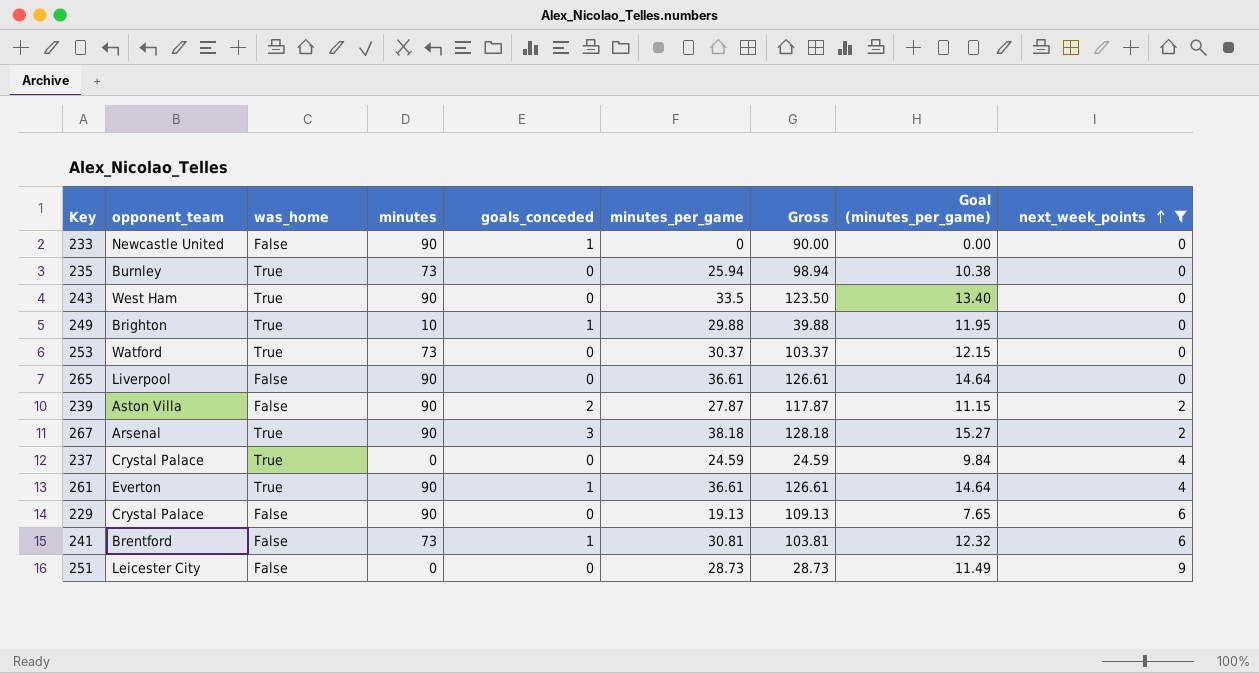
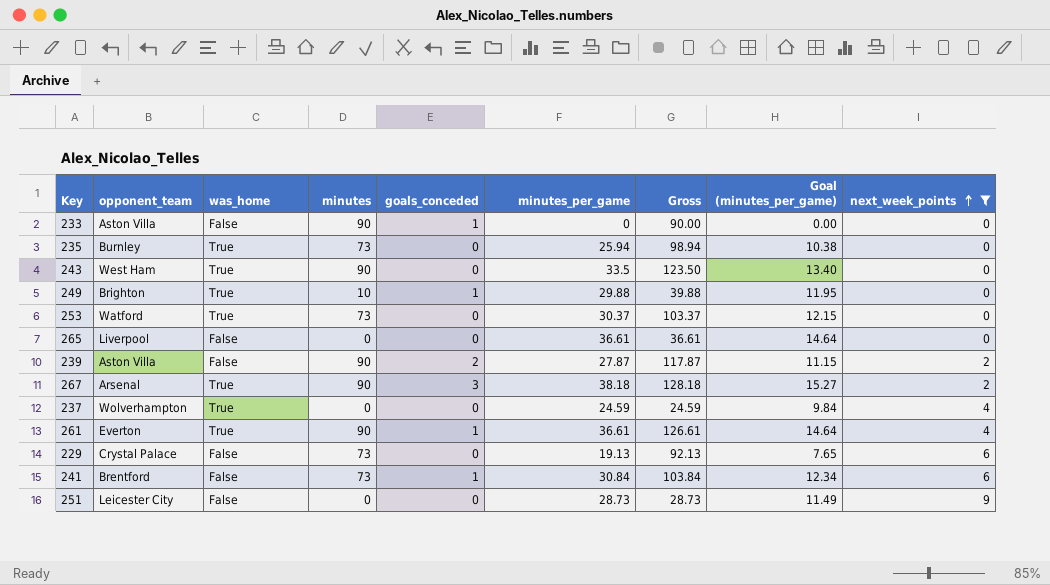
233 | opponent_team: Newcastle United -> Aston Villa
265 | minutes: 90 -> 0
265 | Gross: 126.61 -> 36.61
237 | opponent_team: Crystal Palace -> Wolverhampton
229 | minutes: 90 -> 73
229 | Gross: 109.13 -> 92.13
241 | minutes_per_game: 30.81 -> 30.84
241 | Gross: 103.81 -> 103.84
241 | Goal (minutes_per_game): 12.32 -> 12.34

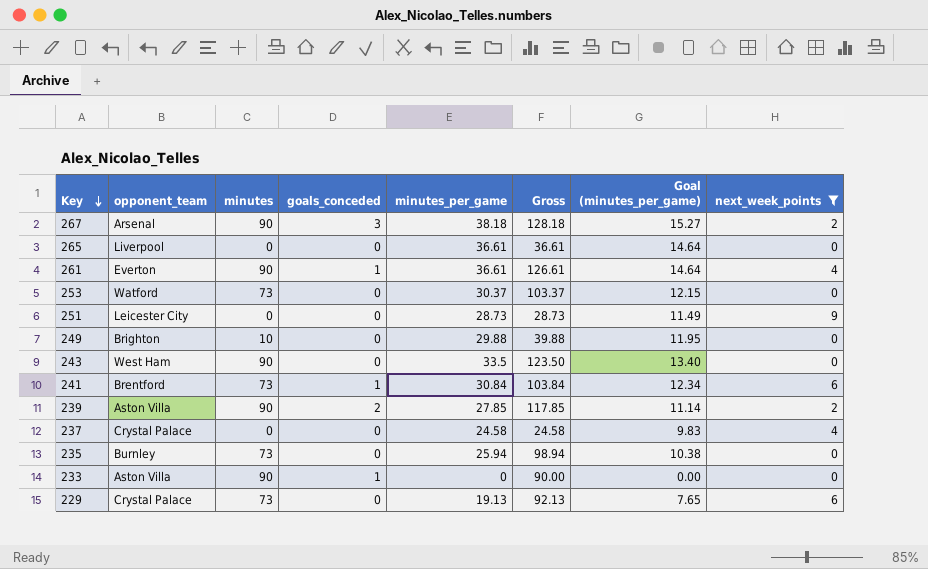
row order: next_week_points ascending -> Key descending
column was_home | position: 3 -> none
249 | goals_conceded: 1 -> 0
239 | minutes_per_game: 27.87 -> 27.85
239 | Gross: 117.87 -> 117.85
239 | Goal (minutes_per_game): 11.15 -> 11.14
237 | opponent_team: Wolverhampton -> Crystal Palace
237 | minutes_per_game: 24.59 -> 24.58
237 | Gross: 24.59 -> 24.58
237 | Goal (minutes_per_game): 9.84 -> 9.83

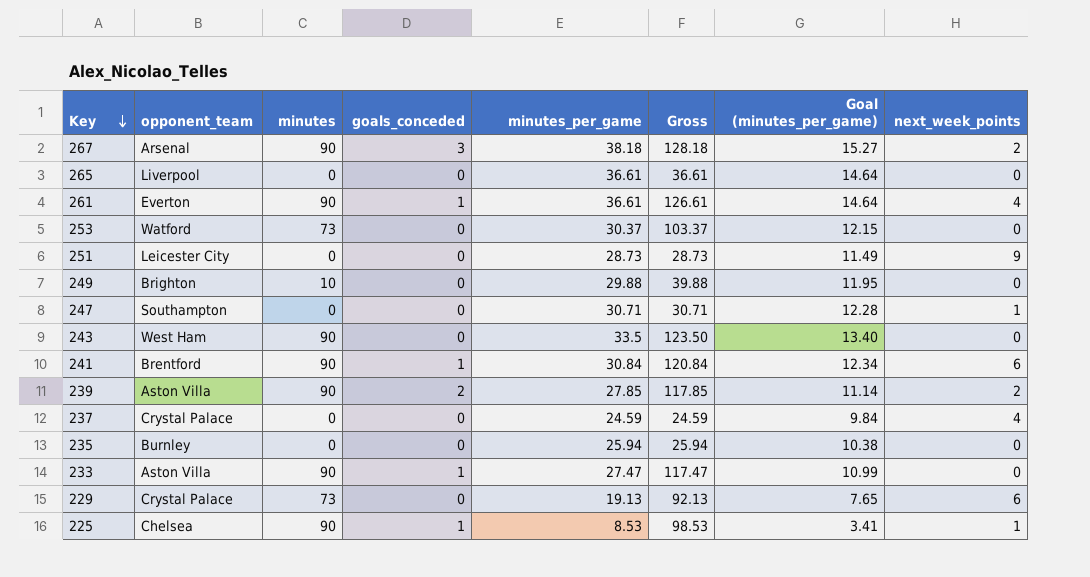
filter: next_week_points != 1 -> none
241 | minutes: 73 -> 90
241 | Gross: 103.84 -> 120.84
237 | minutes_per_game: 24.58 -> 24.59
237 | Gross: 24.58 -> 24.59
237 | Goal (minutes_per_game): 9.83 -> 9.84
235 | minutes: 73 -> 0
235 | Gross: 98.94 -> 25.94
233 | minutes_per_game: 0 -> 27.47
233 | Gross: 90.00 -> 117.47
233 | Goal (minutes_per_game): 0.00 -> 10.99

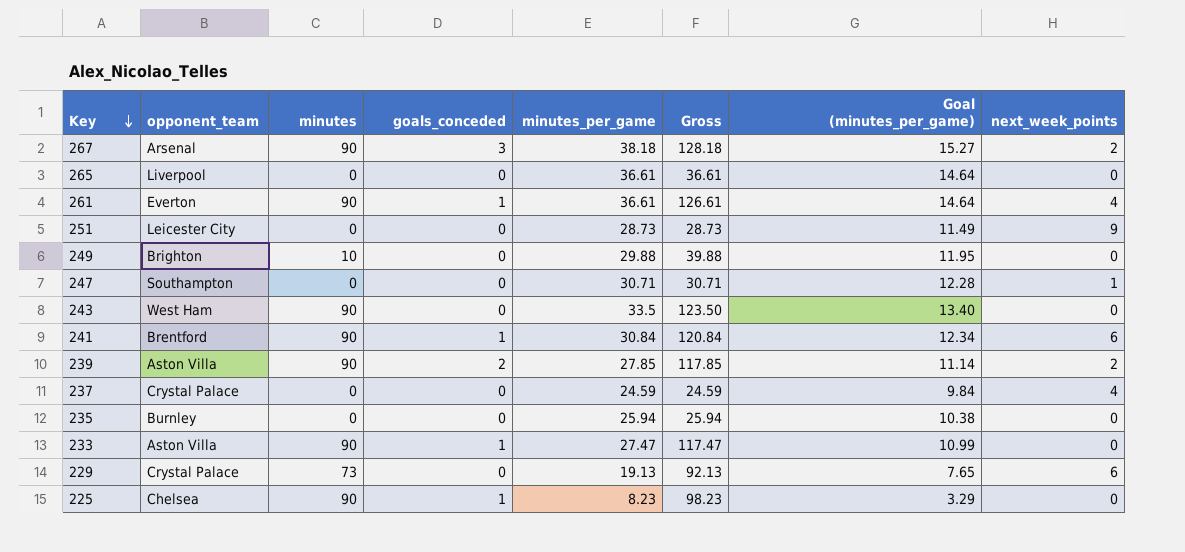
row 253: Watford | 73 | 0 | 30.37 | 103.37 | 12.15 | 0 -> none
225 | minutes_per_game: 8.53 -> 8.23
225 | Gross: 98.53 -> 98.23
225 | Goal (minutes_per_game): 3.41 -> 3.29
225 | next_week_points: 1 -> 0

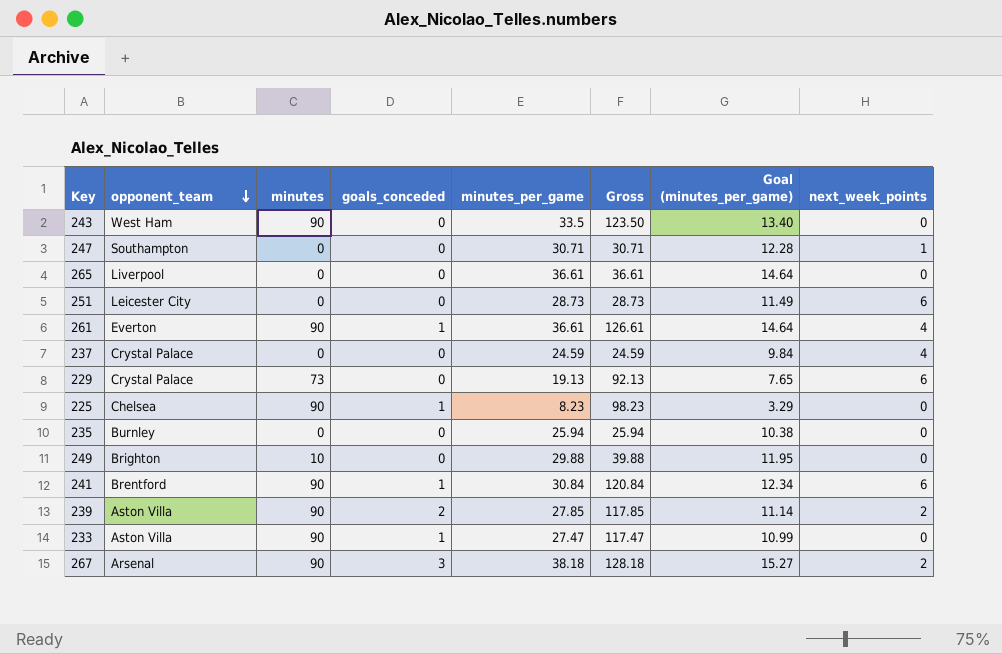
row order: Key descending -> opponent_team descending
251 | next_week_points: 9 -> 6

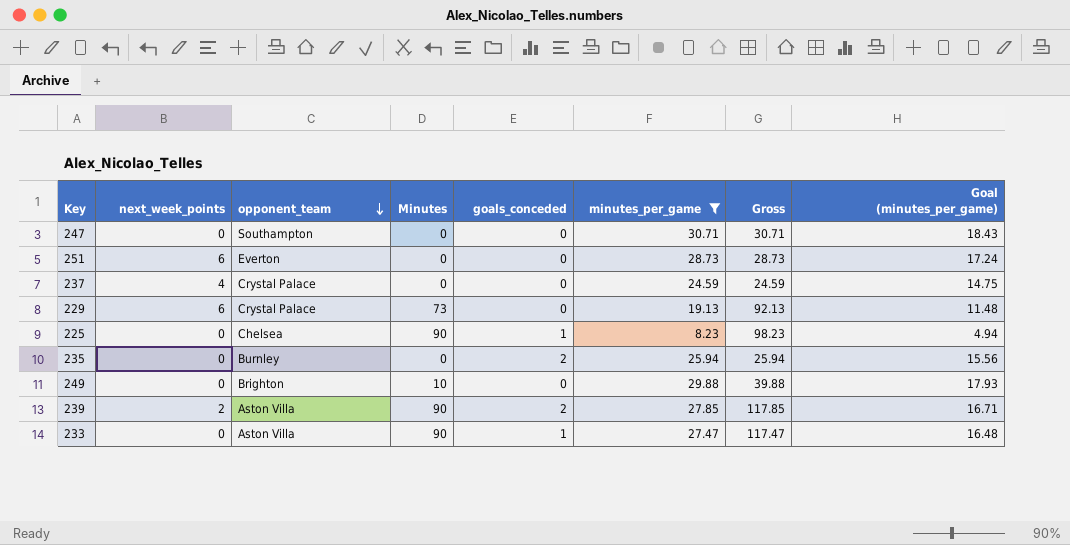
filter: none -> minutes_per_game <= 30.71
column next_week_points | position: 8 -> 2
column name: minutes -> Minutes
column Goal (minutes_per_game) | formula: [minutes_per_game] * 0.4 -> [minutes_per_game] * 0.6
247 | next_week_points: 1 -> 0
251 | opponent_team: Leicester City -> Everton
235 | goals_conceded: 0 -> 2

